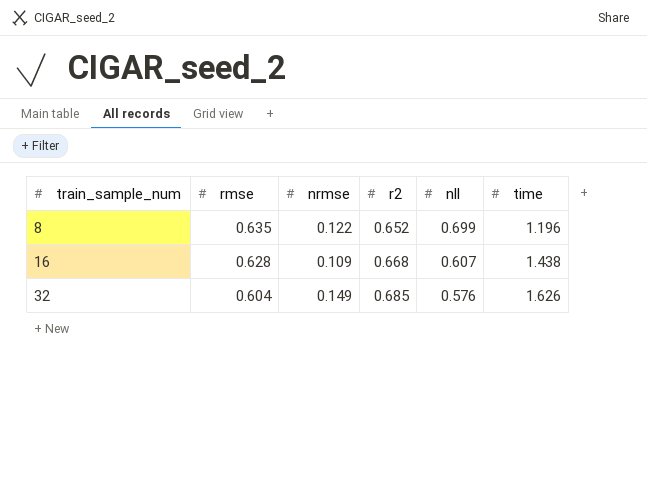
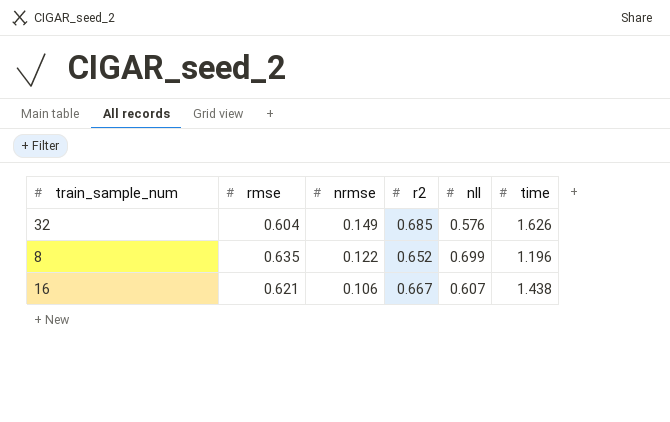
row order: train_sample_num ascending -> nrmse descending
16 | rmse: 0.628 -> 0.621
16 | nrmse: 0.109 -> 0.106
16 | r2: 0.668 -> 0.667

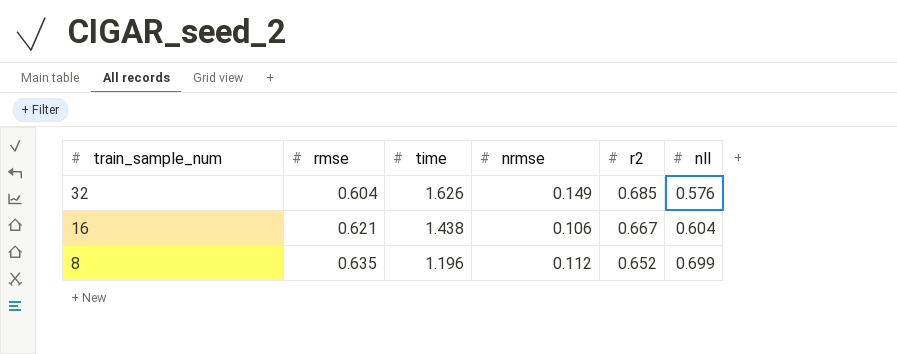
row order: nrmse descending -> train_sample_num descending
column time | position: 6 -> 3
16 | nll: 0.607 -> 0.604
8 | nrmse: 0.122 -> 0.112

